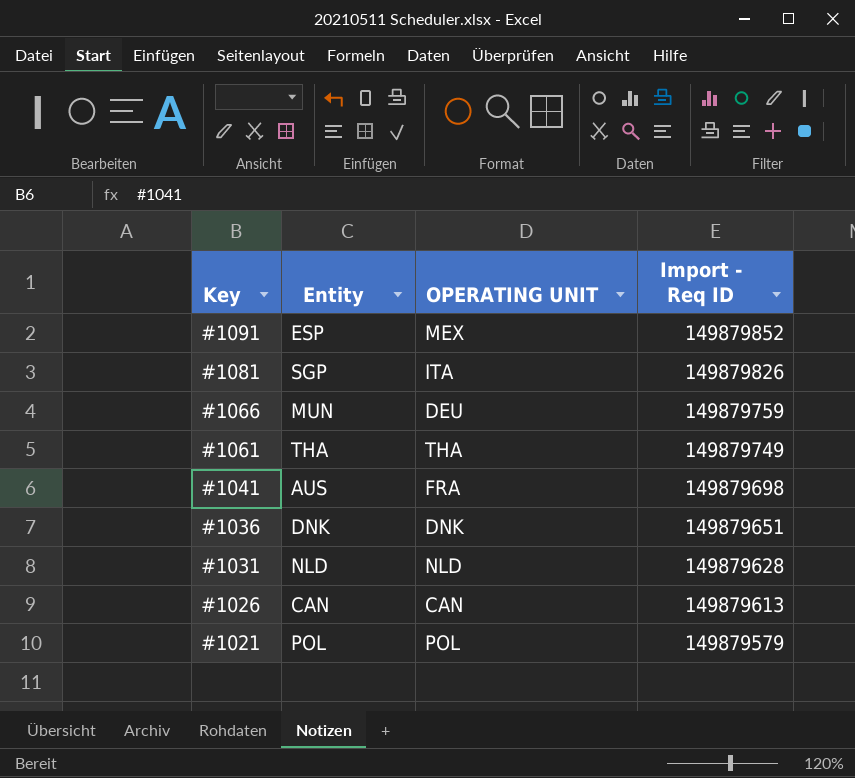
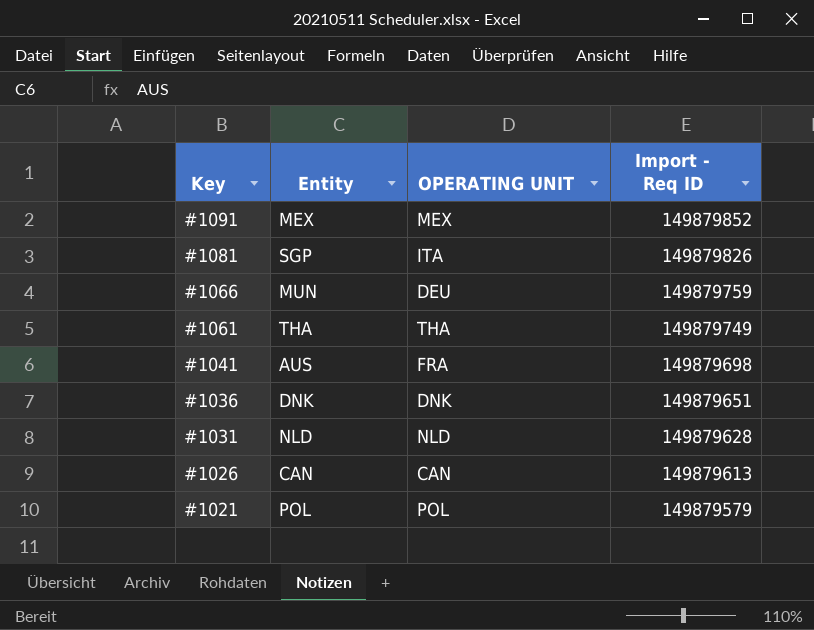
#1091 | Entity: ESP -> MEX

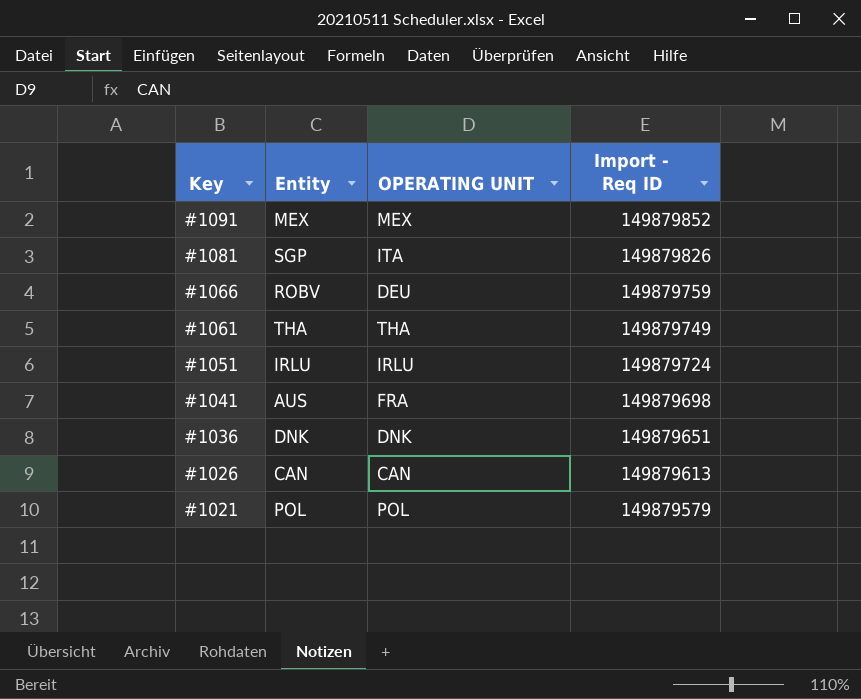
row #1031: NLD | NLD | 149879628 -> none
#1066 | Entity: MUN -> ROBV
row #1051: none -> IRLU | IRLU | 149879724

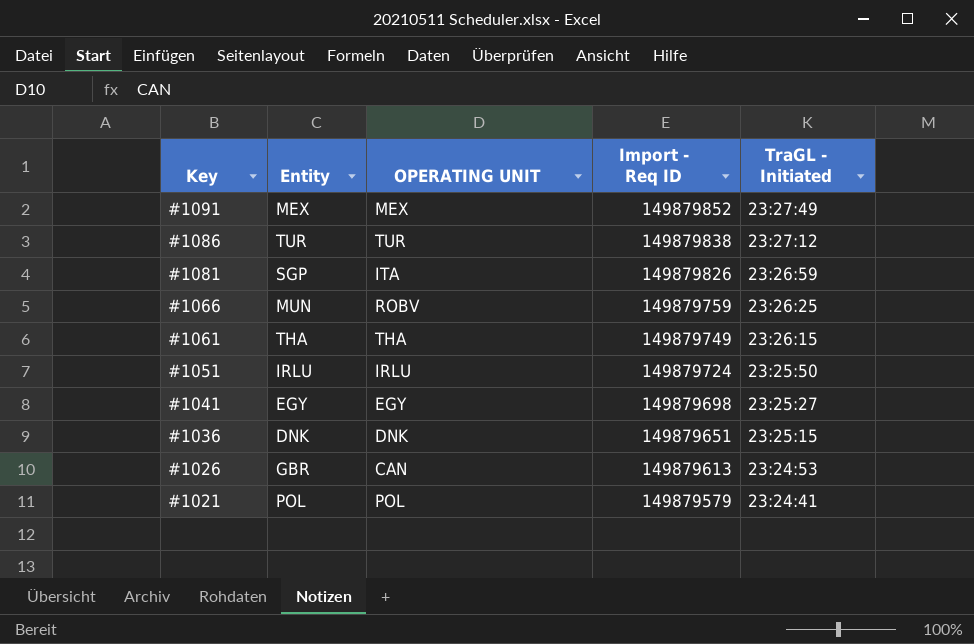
column TraGL - Initiated | position: none -> 5
row #1086: none -> TUR | TUR | 149879838 | 23:27:12
#1066 | Entity: ROBV -> MUN
#1066 | OPERATING UNIT: DEU -> ROBV
#1041 | Entity: AUS -> EGY
#1041 | OPERATING UNIT: FRA -> EGY
#1026 | Entity: CAN -> GBR

